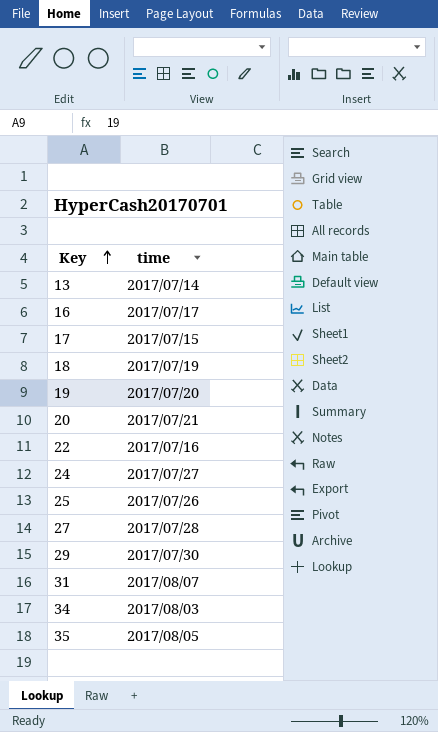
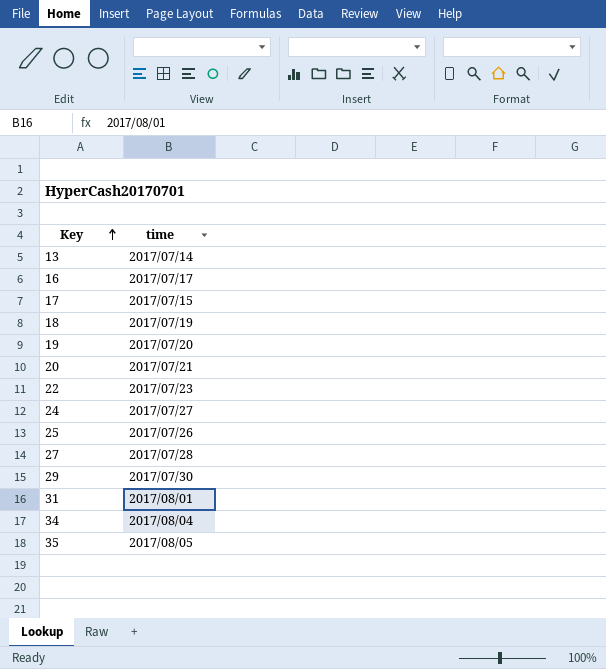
22 | time: 2017/07/16 -> 2017/07/23
31 | time: 2017/08/07 -> 2017/08/01
34 | time: 2017/08/03 -> 2017/08/04

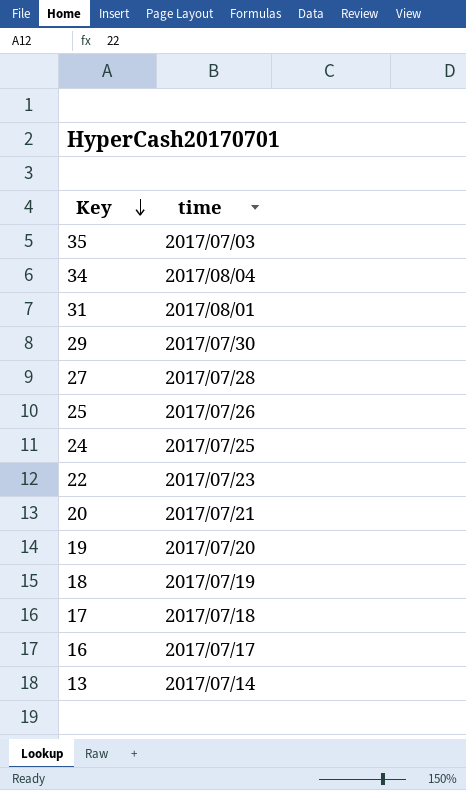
row order: Key ascending -> Key descending
35 | time: 2017/08/05 -> 2017/07/03
24 | time: 2017/07/27 -> 2017/07/25
17 | time: 2017/07/15 -> 2017/07/18

